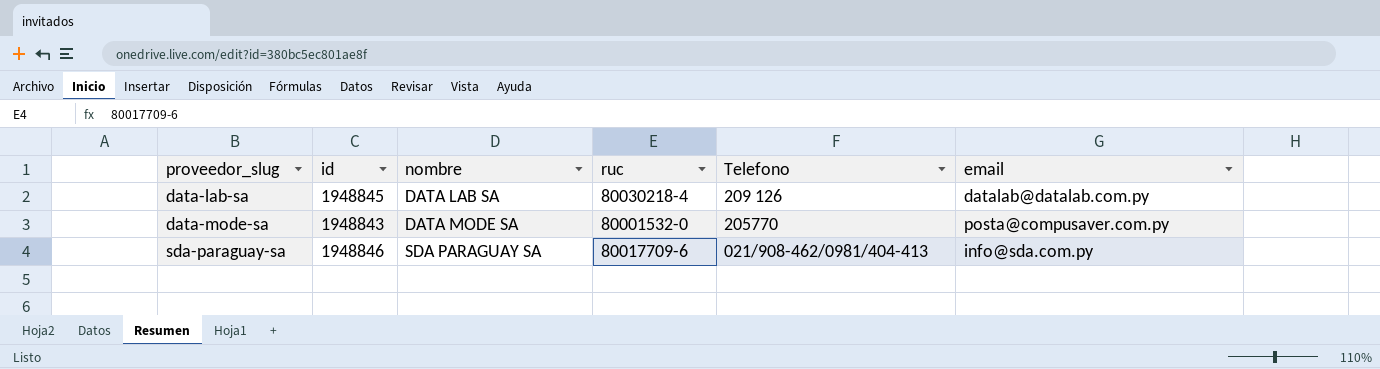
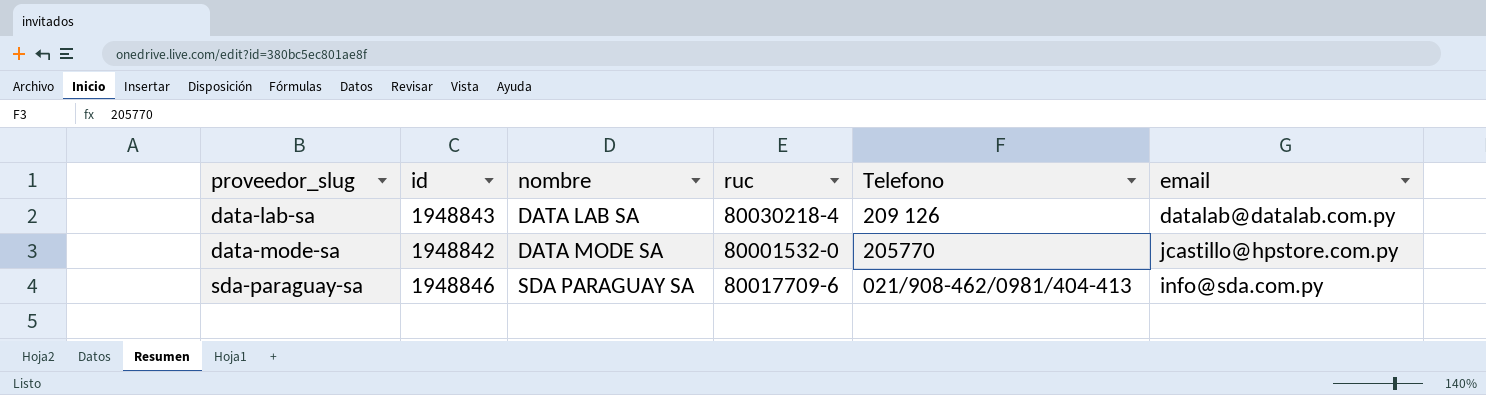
data-lab-sa | id: 1948845 -> 1948843
data-mode-sa | id: 1948843 -> 1948842
data-mode-sa | email: posta@compusaver.com.py -> jcastillo@hpstore.com.py

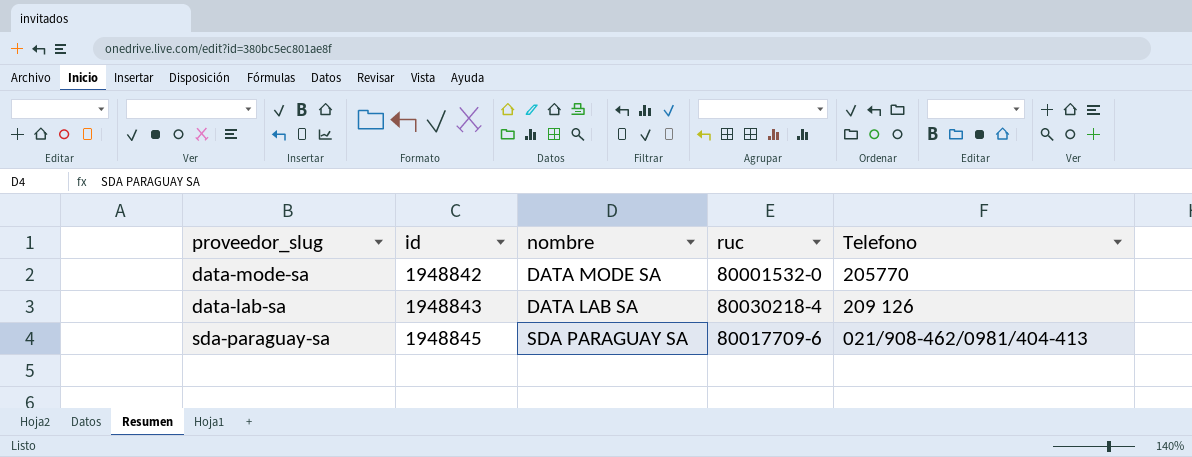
row order: proveedor_slug ascending -> id ascending
column email | position: 6 -> none
sda-paraguay-sa | id: 1948846 -> 1948845

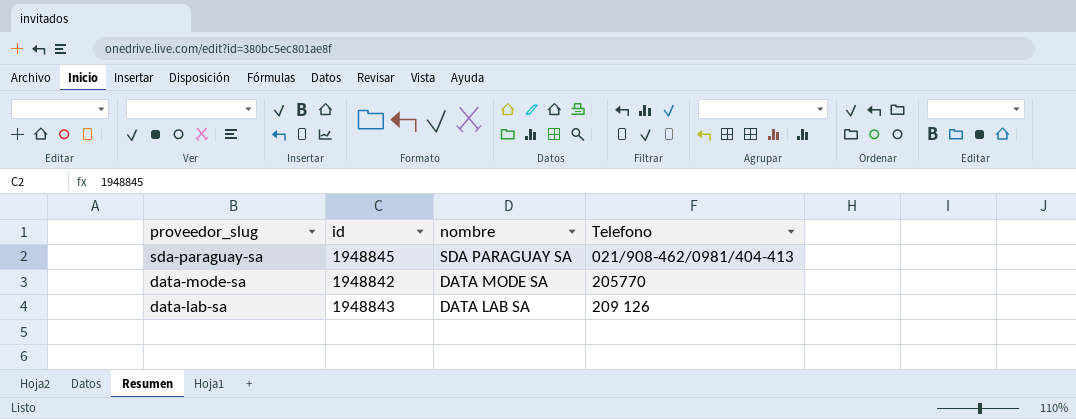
row order: id ascending -> proveedor_slug descending
column ruc | position: 4 -> none

